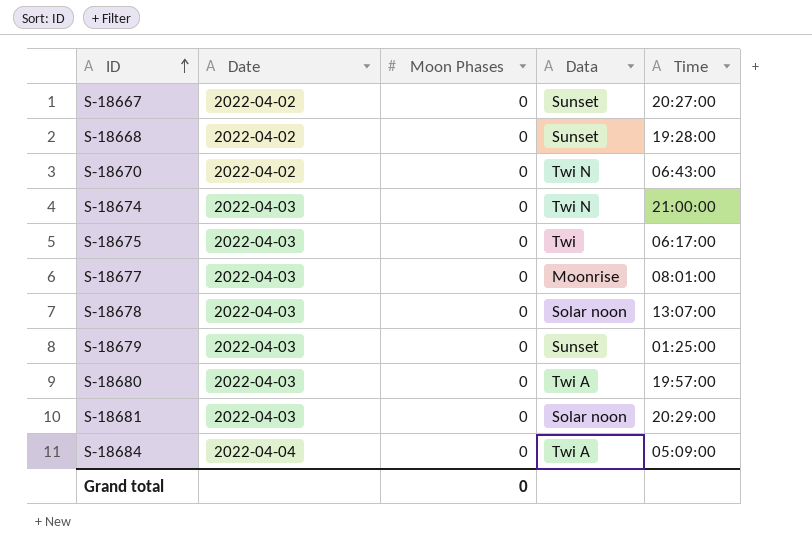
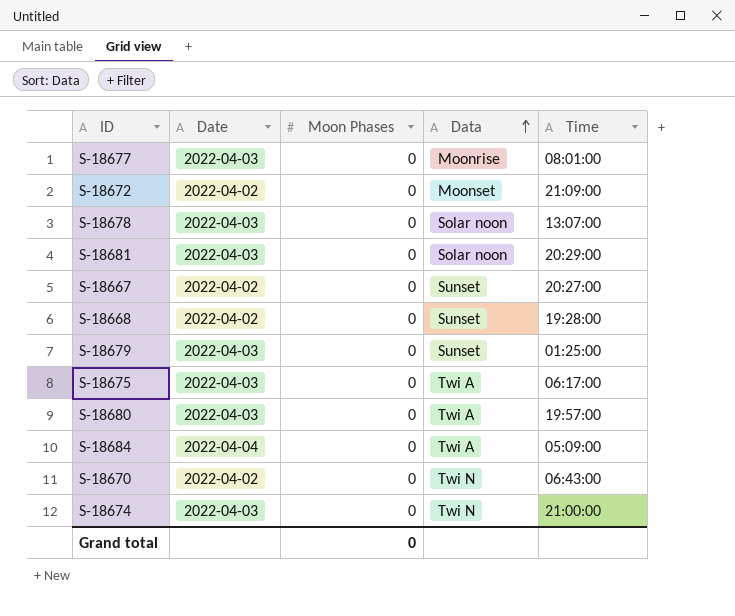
row order: ID ascending -> Data ascending
row S-18672: none -> 2022-04-02 | 0 | Moonset | 21:09:00
S-18675 | Data: Twi -> Twi A

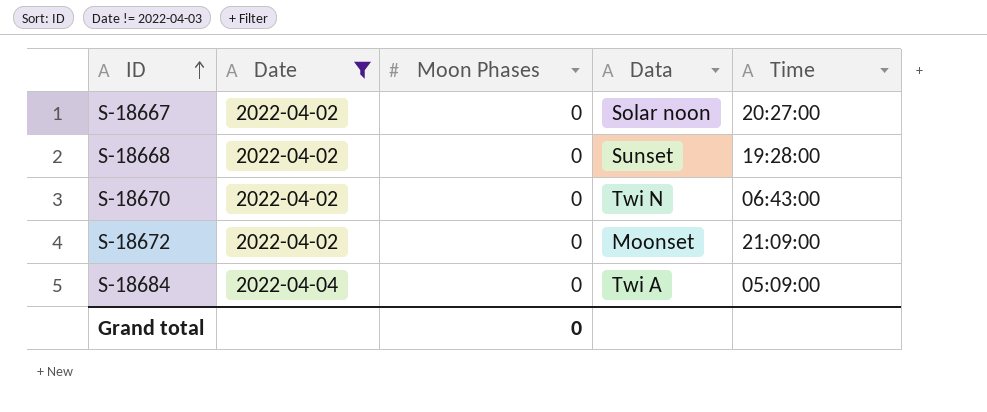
filter: none -> Date != 2022-04-03
row order: Data ascending -> ID ascending
S-18667 | Data: Sunset -> Solar noon

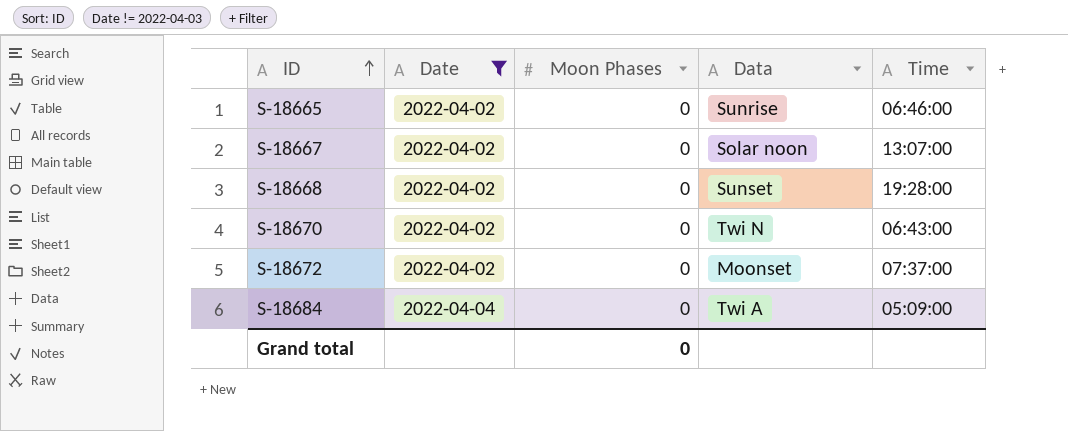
row S-18665: none -> 2022-04-02 | 0 | Sunrise | 06:46:00
S-18667 | Time: 20:27:00 -> 13:07:00
S-18672 | Time: 21:09:00 -> 07:37:00

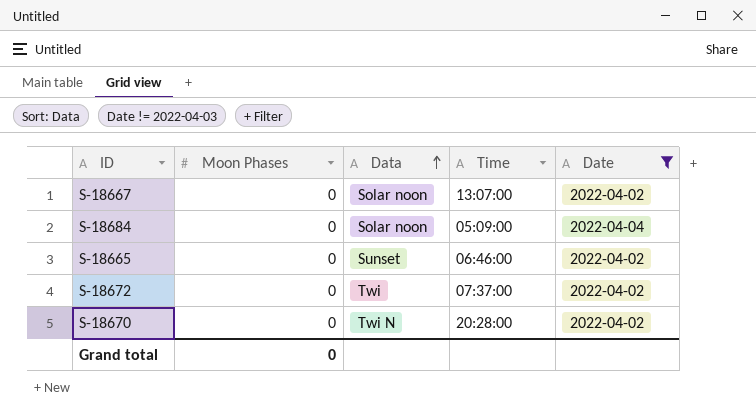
row order: ID ascending -> Data ascending
column Date | position: 2 -> 5
row S-18668: 2022-04-02 | 0 | Sunset | 19:28:00 -> none
S-18684 | Data: Twi A -> Solar noon
S-18665 | Data: Sunrise -> Sunset
S-18672 | Data: Moonset -> Twi
S-18670 | Time: 06:43:00 -> 20:28:00

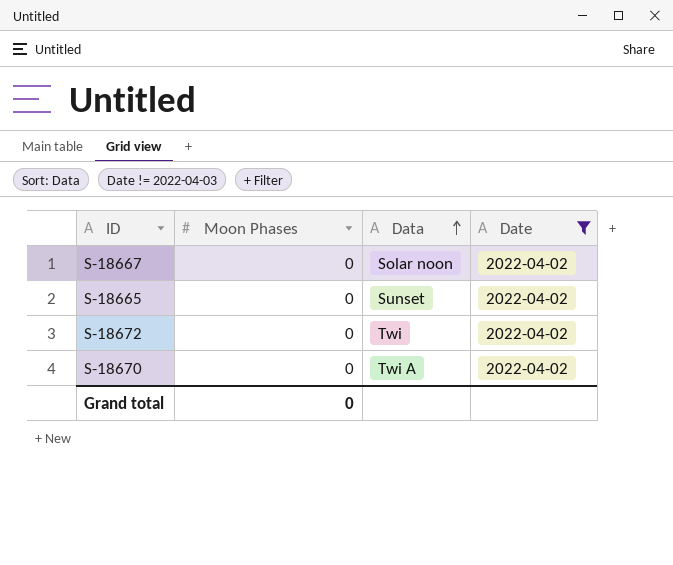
column Time | position: 4 -> none
row S-18684: 0 | Solar noon | 05:09:00 | 2022-04-04 -> none
S-18670 | Data: Twi N -> Twi A

